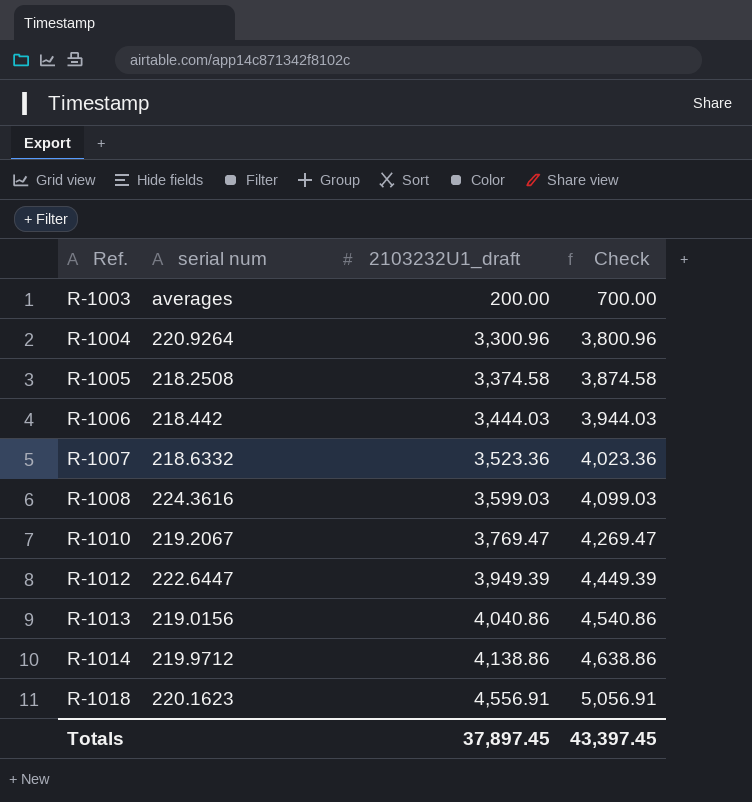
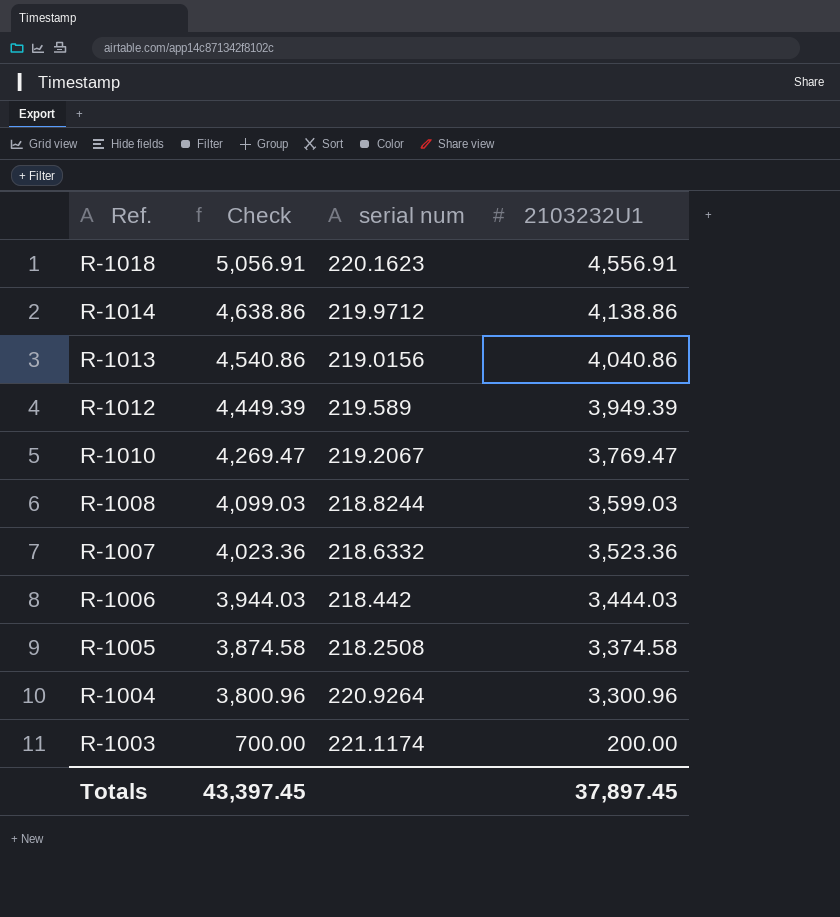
row order: Ref. ascending -> Ref. descending
column Check | position: 4 -> 2
column name: 2103232U1_draft -> 2103232U1
R-1012 | serial num: 222.6447 -> 219.589
R-1008 | serial num: 224.3616 -> 218.8244
R-1003 | serial num: averages -> 221.1174

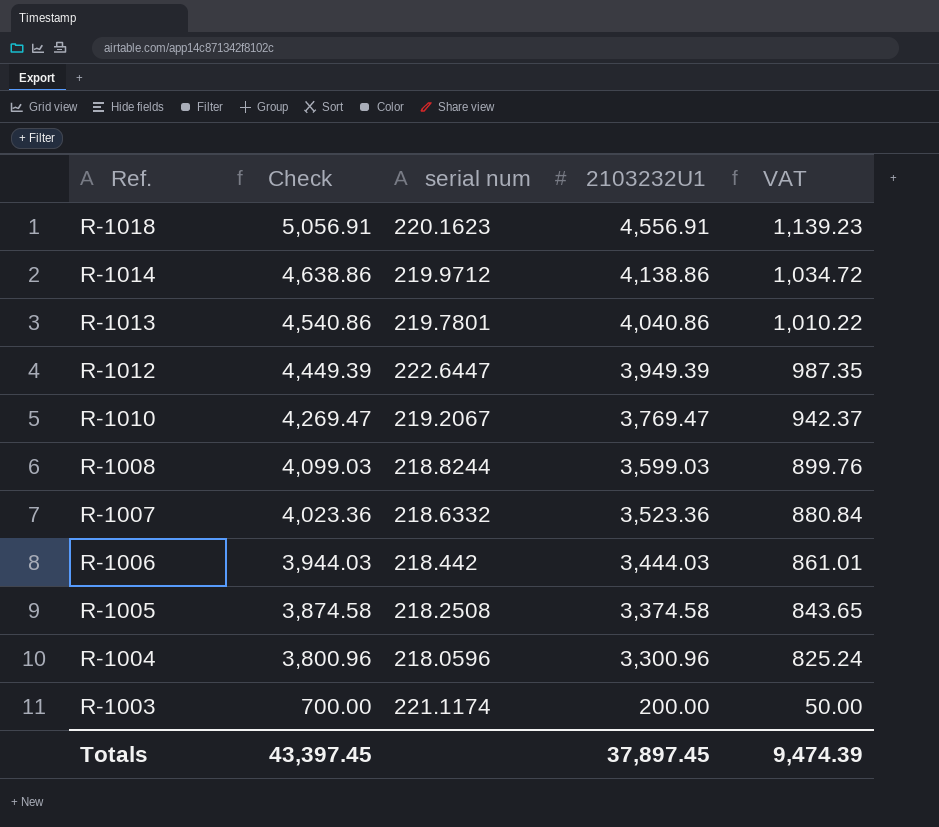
column VAT | formula: none -> [2103232U1] * 0.25
R-1013 | serial num: 219.0156 -> 219.7801
R-1012 | serial num: 219.589 -> 222.6447
R-1004 | serial num: 220.9264 -> 218.0596

